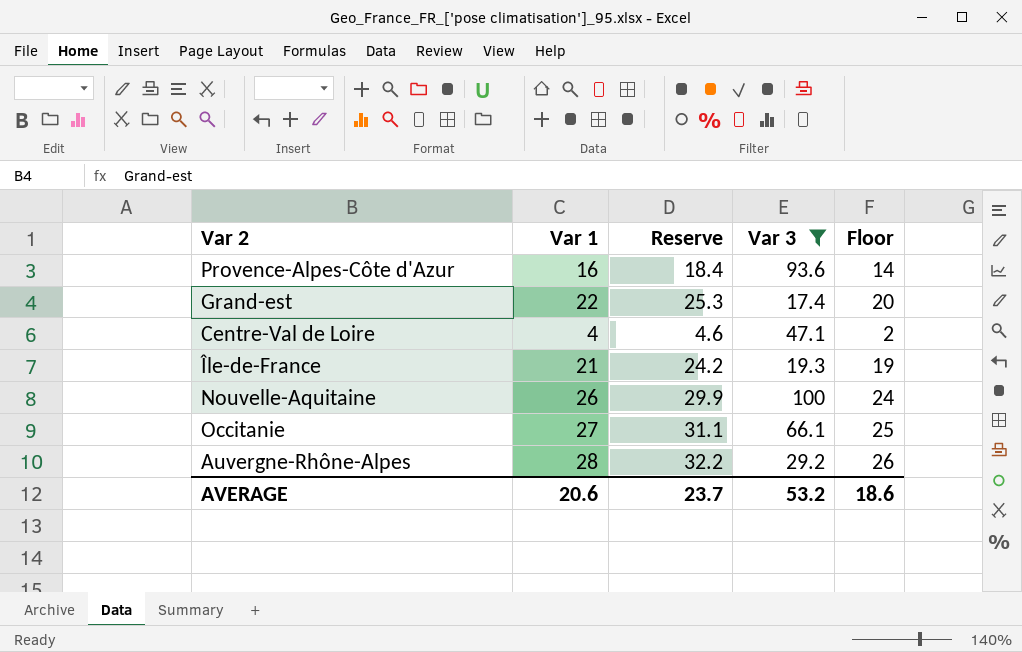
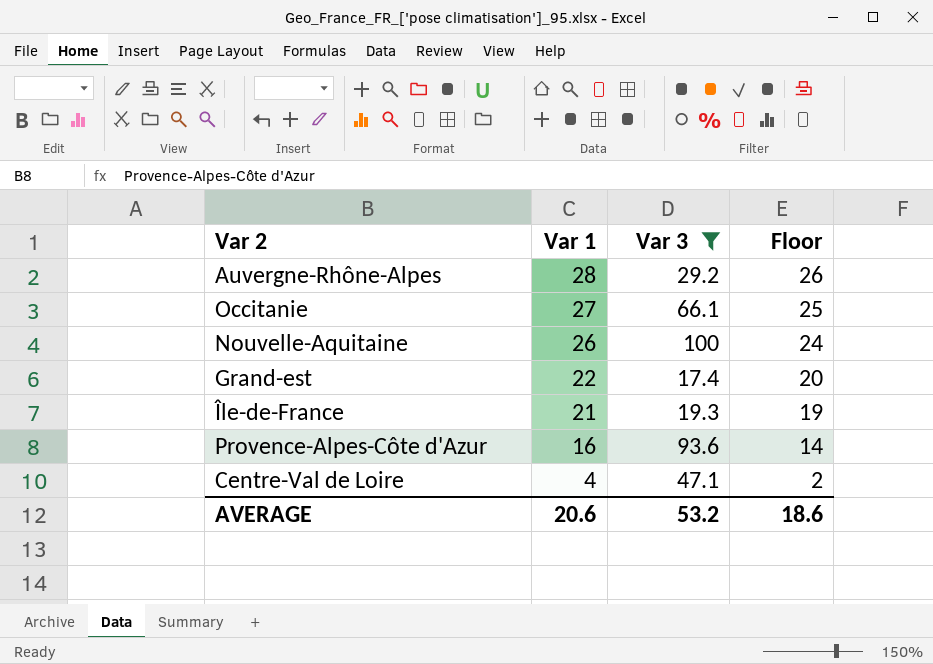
row order: none -> Var 1 descending
column Reserve | formula: [Var 1] * 1.15 -> none

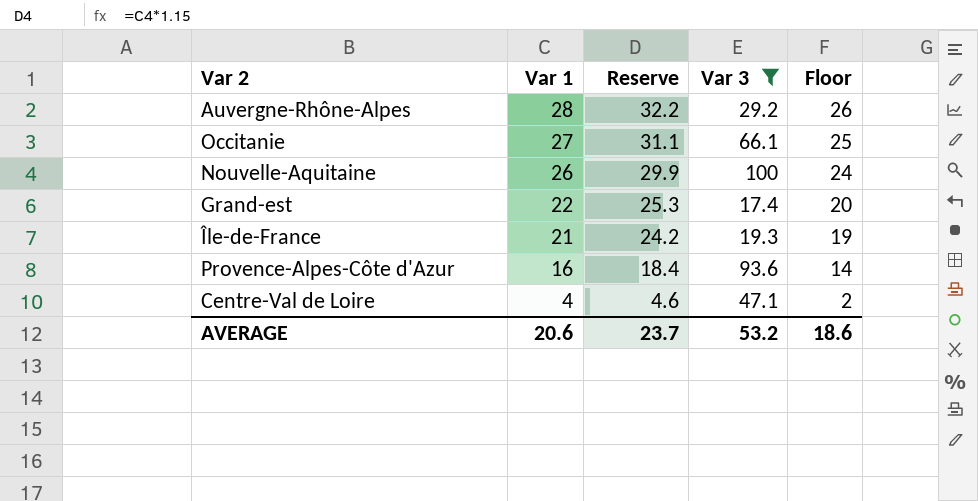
column Reserve | formula: none -> [Var 1] * 1.15

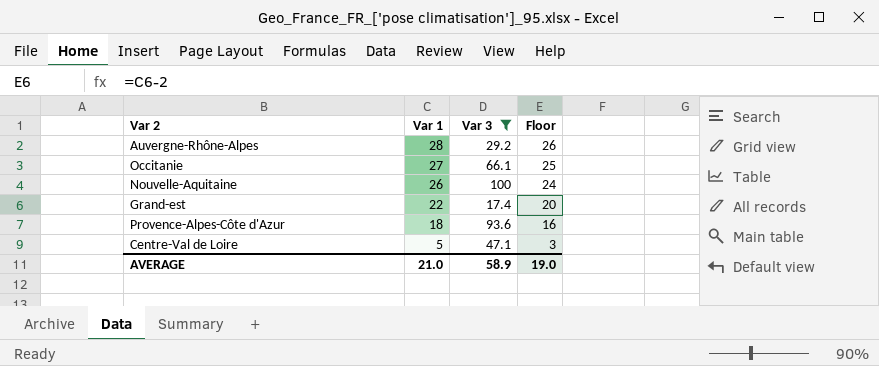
column Reserve | formula: [Var 1] * 1.15 -> none
row Île-de-France: 21 | 24.2 | 19.3 | 19 -> none
Provence-Alpes-Côte d'Azur | Var 1: 16 -> 18
Provence-Alpes-Côte d'Azur | Floor: 14 -> 16
Centre-Val de Loire | Var 1: 4 -> 5
Centre-Val de Loire | Floor: 2 -> 3
AVERAGE | Var 1: 20.6 -> 21.0
AVERAGE | Var 3: 53.2 -> 58.9
AVERAGE | Floor: 18.6 -> 19.0

